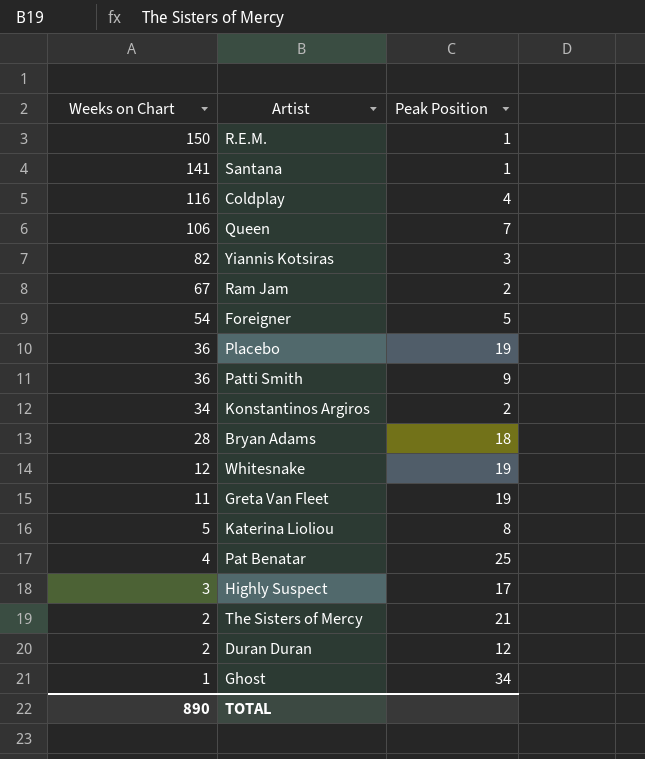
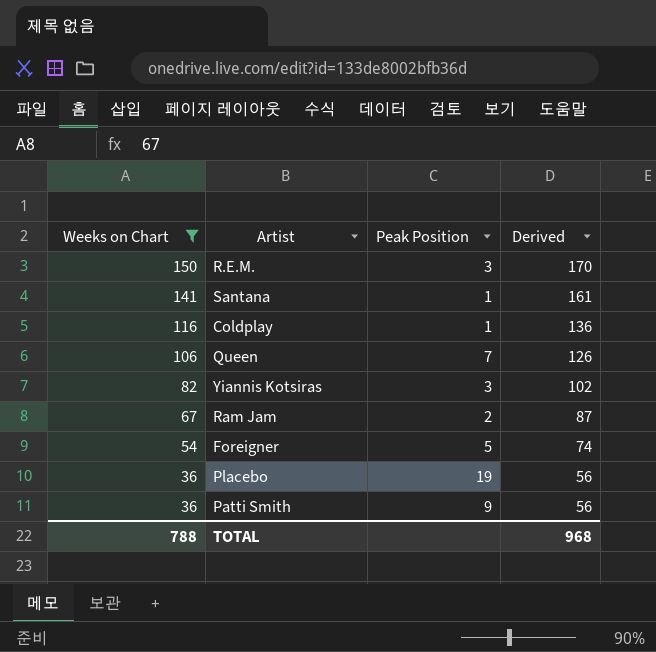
filter: none -> Weeks on Chart >= 36
column Derived | formula: none -> [Weeks on Chart] + 20
R.E.M. | Peak Position: 1 -> 3
Coldplay | Peak Position: 4 -> 1
TOTAL | Weeks on Chart: 890 -> 788

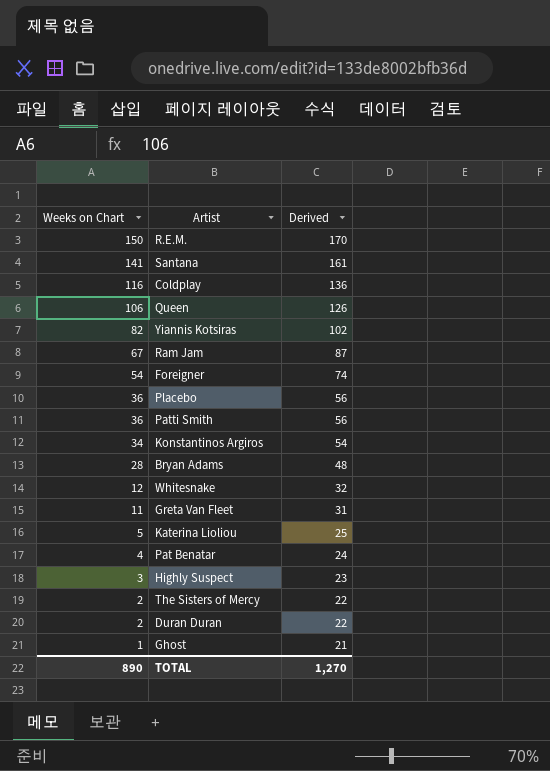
filter: Weeks on Chart >= 36 -> none
column Peak Position | position: 3 -> none
TOTAL | Weeks on Chart: 788 -> 890
TOTAL | Derived: 968 -> 1,270

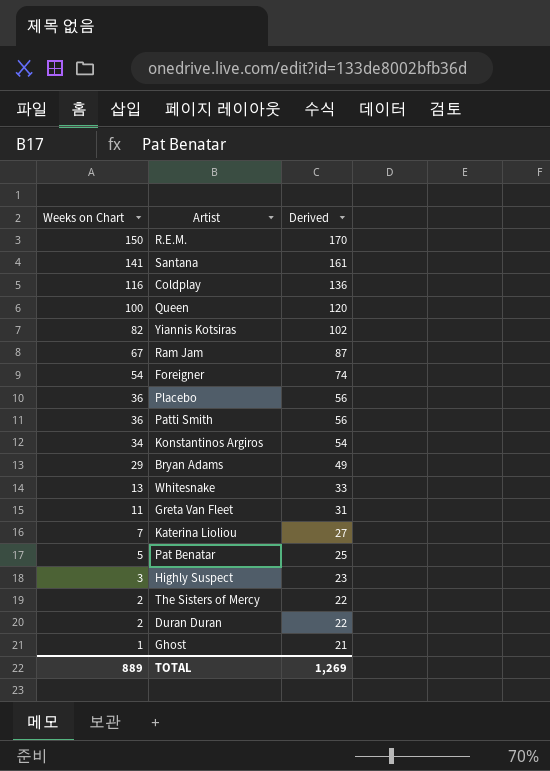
Queen | Weeks on Chart: 106 -> 100
Queen | Derived: 126 -> 120
Bryan Adams | Weeks on Chart: 28 -> 29
Bryan Adams | Derived: 48 -> 49
Whitesnake | Weeks on Chart: 12 -> 13
Whitesnake | Derived: 32 -> 33
Katerina Lioliou | Weeks on Chart: 5 -> 7
Katerina Lioliou | Derived: 25 -> 27
Pat Benatar | Weeks on Chart: 4 -> 5
Pat Benatar | Derived: 24 -> 25
TOTAL | Weeks on Chart: 890 -> 889
TOTAL | Derived: 1,270 -> 1,269

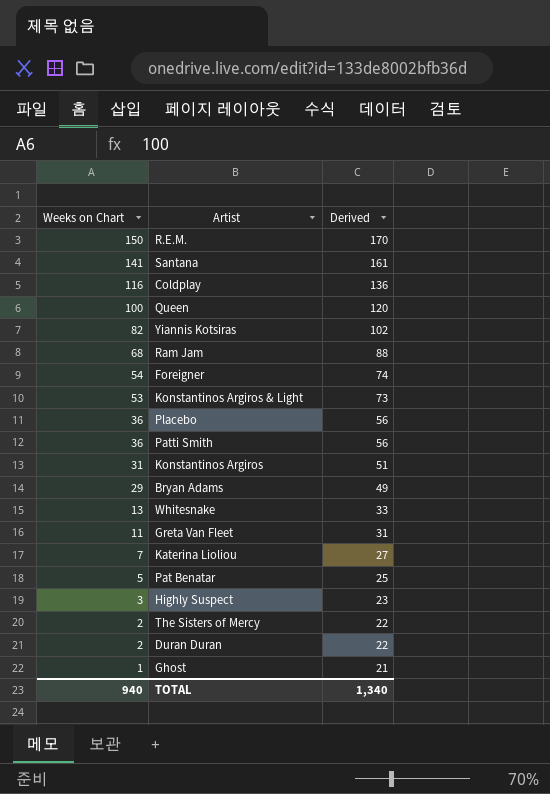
Ram Jam | Weeks on Chart: 67 -> 68
Ram Jam | Derived: 87 -> 88
row Konstantinos Argiros & Light: none -> 53 | 73
Konstantinos Argiros | Weeks on Chart: 34 -> 31
Konstantinos Argiros | Derived: 54 -> 51
TOTAL | Weeks on Chart: 889 -> 940
TOTAL | Derived: 1,269 -> 1,340

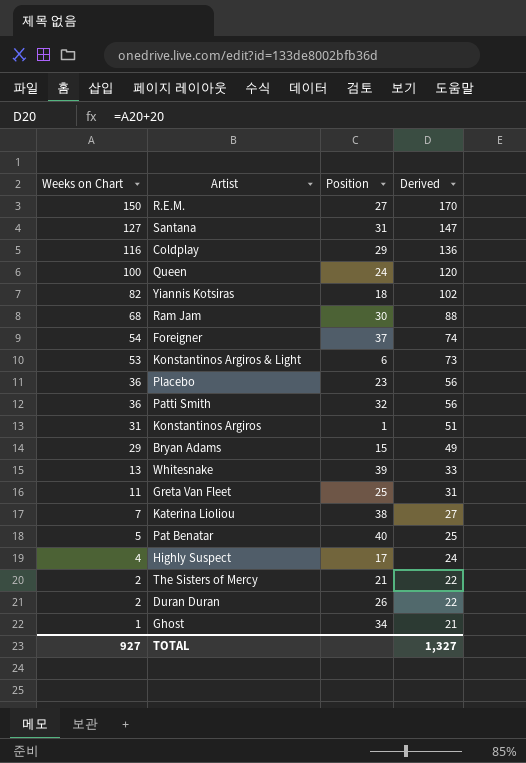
column Position | position: none -> 3
Santana | Weeks on Chart: 141 -> 127
Santana | Derived: 161 -> 147
Highly Suspect | Weeks on Chart: 3 -> 4
Highly Suspect | Derived: 23 -> 24
TOTAL | Weeks on Chart: 940 -> 927
TOTAL | Derived: 1,340 -> 1,327

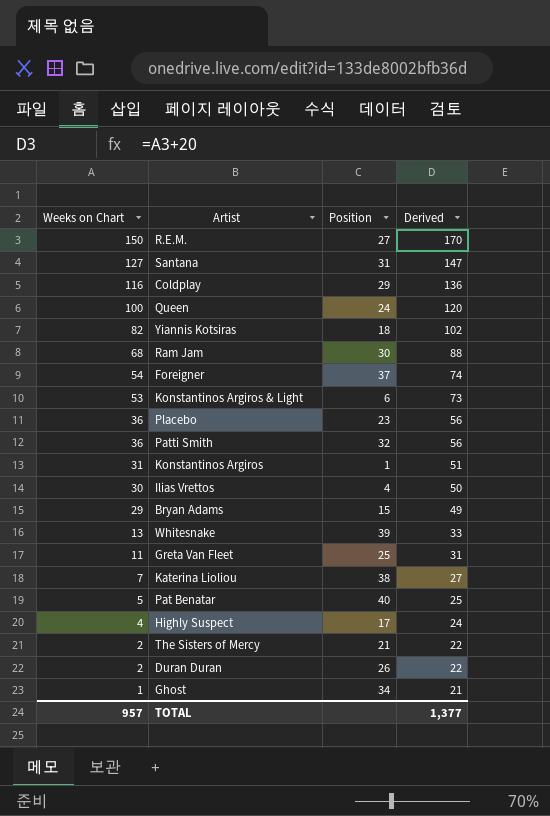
row Ilias Vrettos: none -> 30 | 4 | 50
TOTAL | Weeks on Chart: 927 -> 957
TOTAL | Derived: 1,327 -> 1,377

